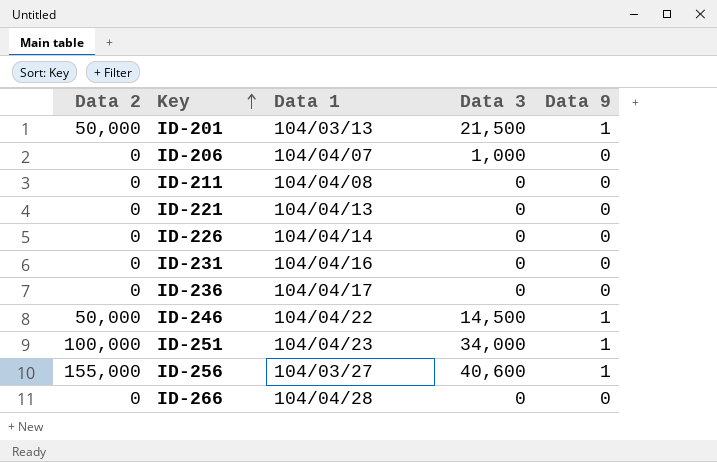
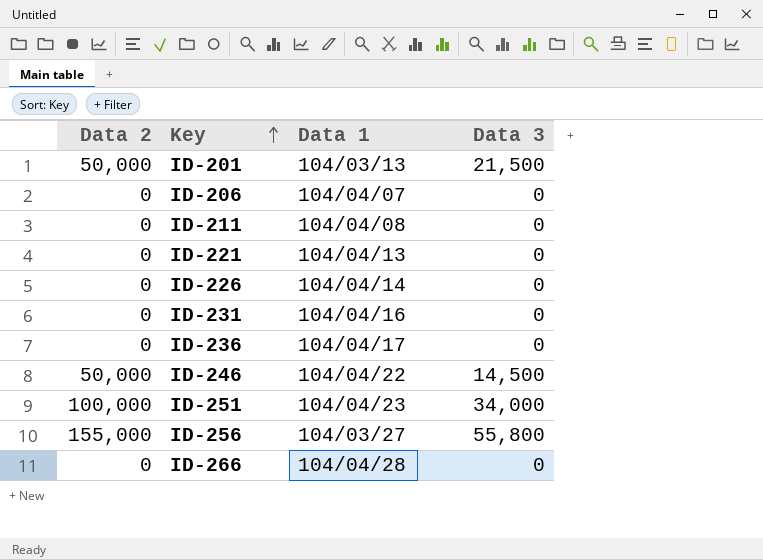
column Data 9 | position: 5 -> none
ID-206 | Data 3: 1,000 -> 0
ID-256 | Data 3: 40,600 -> 55,800

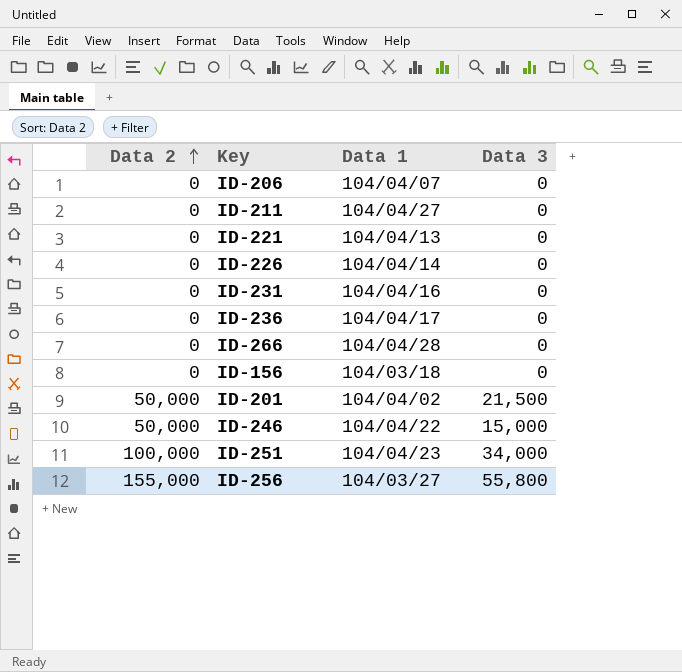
row order: Key ascending -> Data 2 ascending
ID-211 | Data 1: 104/04/08 -> 104/04/27
row ID-156: none -> 0 | 104/03/18 | 0
ID-201 | Data 1: 104/03/13 -> 104/04/02
ID-246 | Data 3: 14,500 -> 15,000

